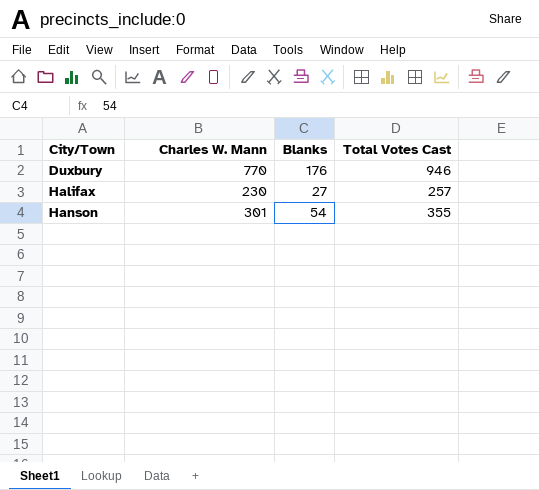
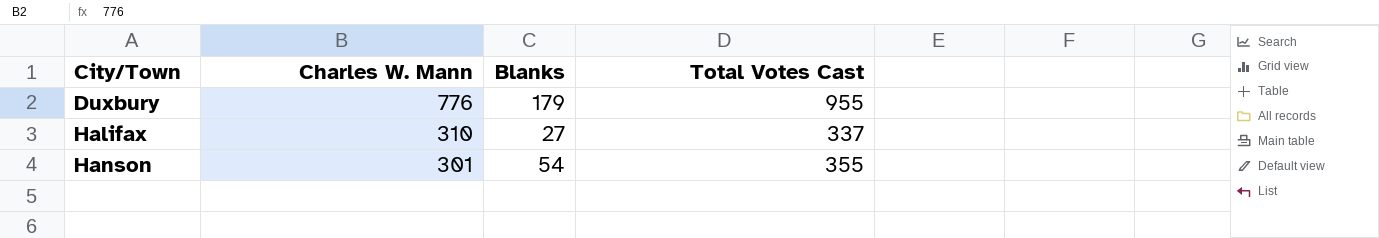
Duxbury | Charles W. Mann: 770 -> 776
Duxbury | Blanks: 176 -> 179
Duxbury | Total Votes Cast: 946 -> 955
Halifax | Charles W. Mann: 230 -> 310
Halifax | Total Votes Cast: 257 -> 337

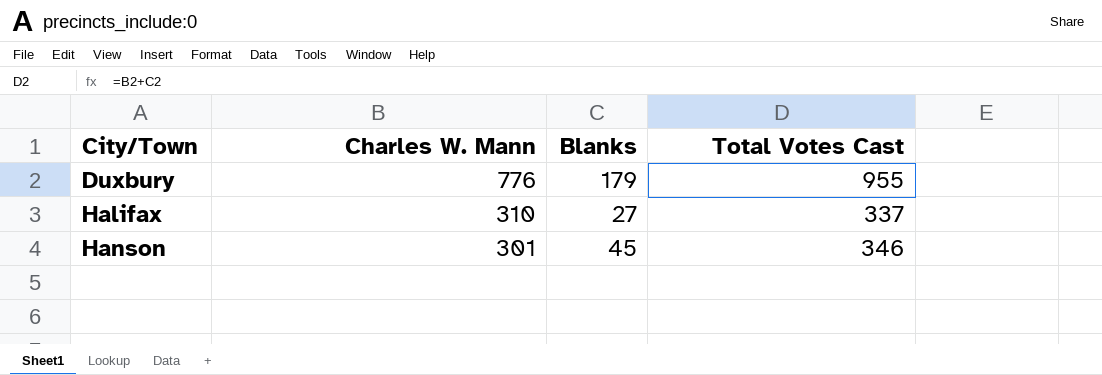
Hanson | Blanks: 54 -> 45
Hanson | Total Votes Cast: 355 -> 346

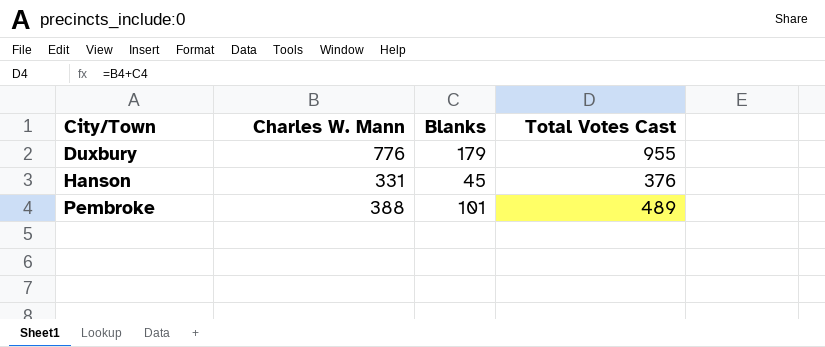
row Halifax: 310 | 27 | 337 -> none
Hanson | Charles W. Mann: 301 -> 331
Hanson | Total Votes Cast: 346 -> 376
row Pembroke: none -> 388 | 101 | 489

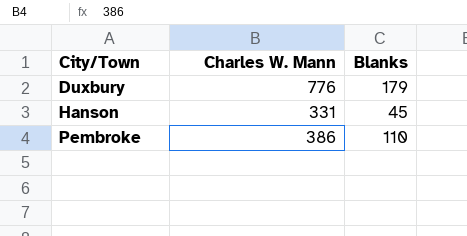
column Total Votes Cast | formula: [Charles W. Mann] + [Blanks] -> none
Pembroke | Charles W. Mann: 388 -> 386
Pembroke | Blanks: 101 -> 110

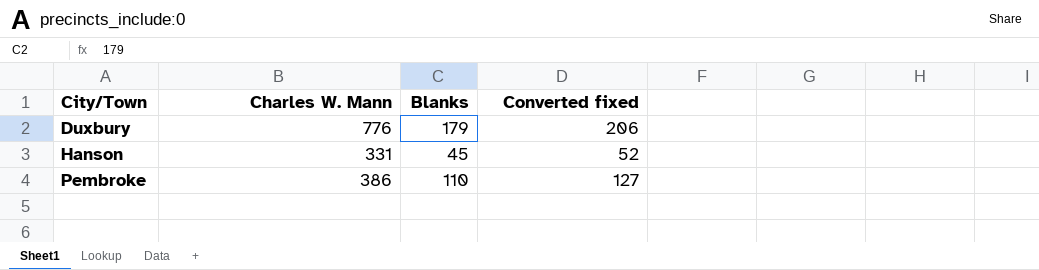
column Converted fixed | formula: none -> [Blanks] * 1.15

